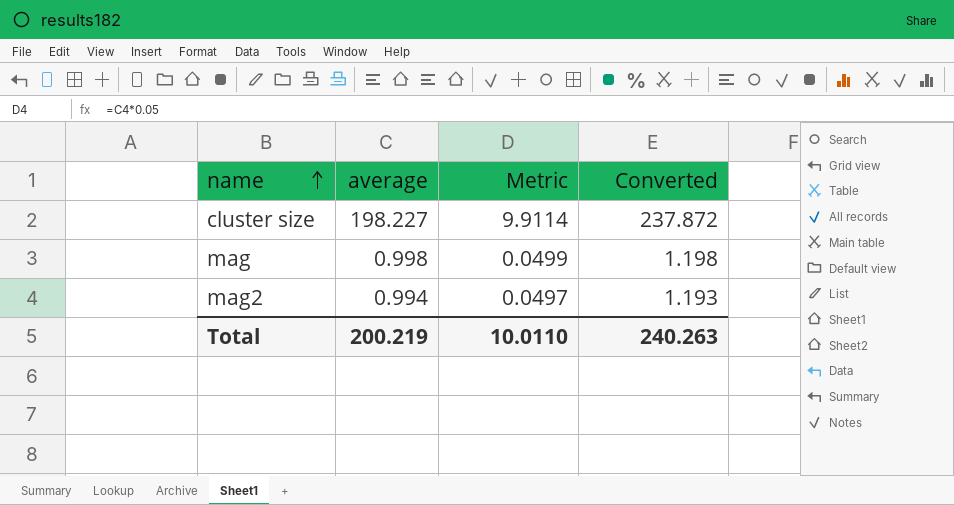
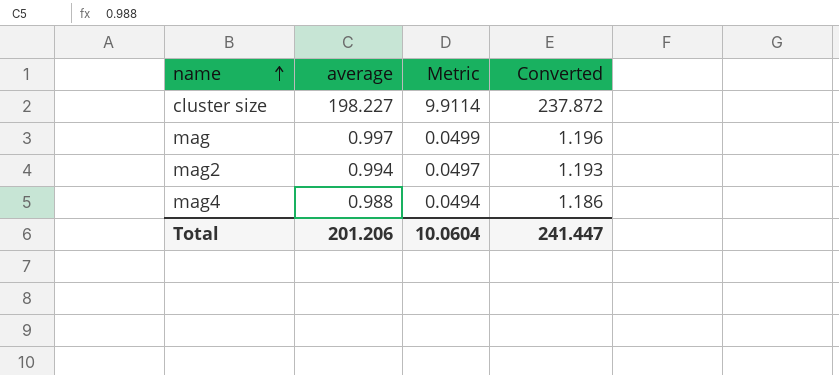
mag | average: 0.998 -> 0.997
mag | Converted: 1.198 -> 1.196
row mag4: none -> 0.988 | 0.0494 | 1.186
Total | average: 200.219 -> 201.206
Total | Metric: 10.0110 -> 10.0604
Total | Converted: 240.263 -> 241.447

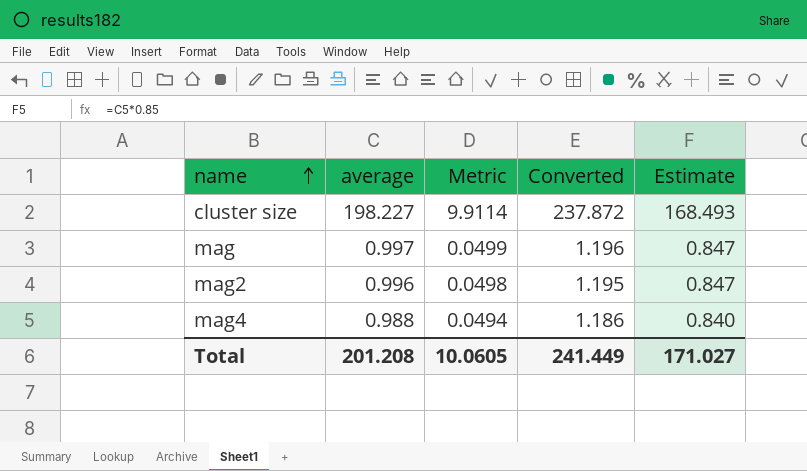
column Estimate | formula: none -> [average] * 0.85
mag2 | average: 0.994 -> 0.996
mag2 | Metric: 0.0497 -> 0.0498
mag2 | Converted: 1.193 -> 1.195
Total | average: 201.206 -> 201.208
Total | Metric: 10.0604 -> 10.0605
Total | Converted: 241.447 -> 241.449

